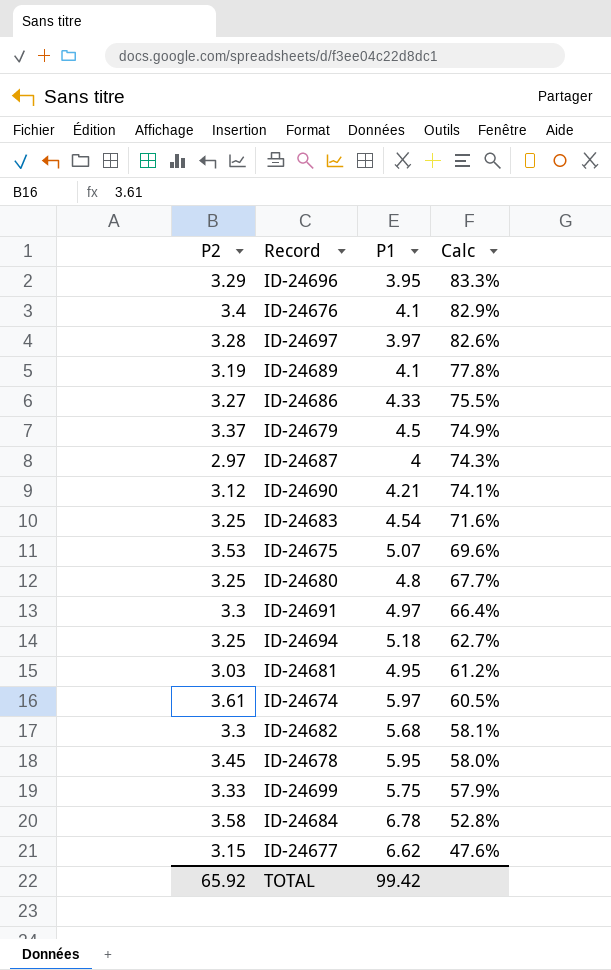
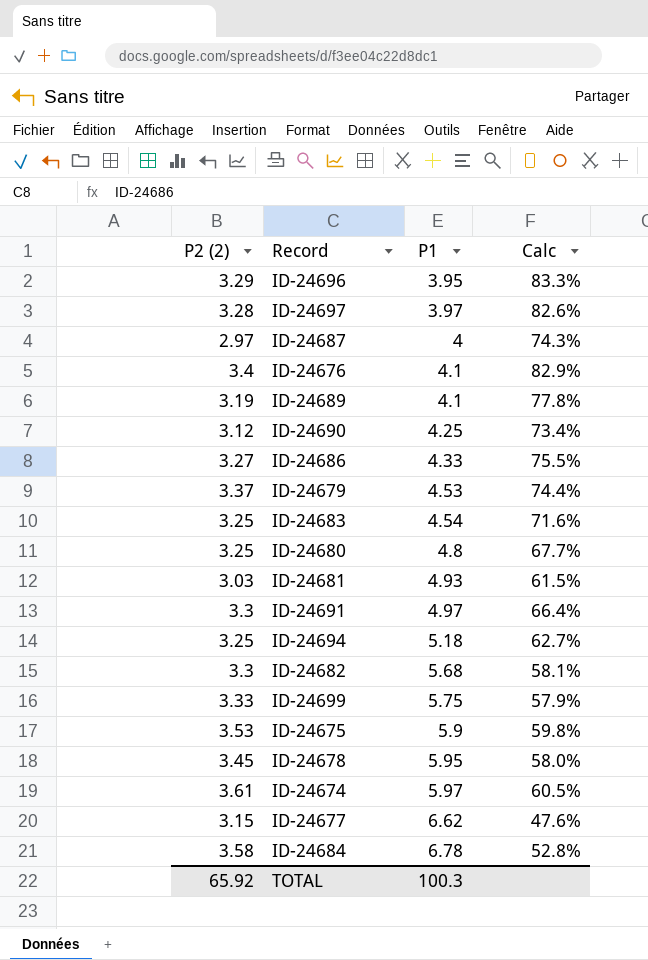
row order: Calc descending -> P1 ascending
column name: P2 -> P2 (2)
ID-24690 | P1: 4.21 -> 4.25
ID-24690 | Calc: 74.1% -> 73.4%
ID-24679 | P1: 4.5 -> 4.53
ID-24679 | Calc: 74.9% -> 74.4%
ID-24681 | P1: 4.95 -> 4.93
ID-24681 | Calc: 61.2% -> 61.5%
ID-24675 | P1: 5.07 -> 5.9
ID-24675 | Calc: 69.6% -> 59.8%
TOTAL | P1: 99.42 -> 100.3

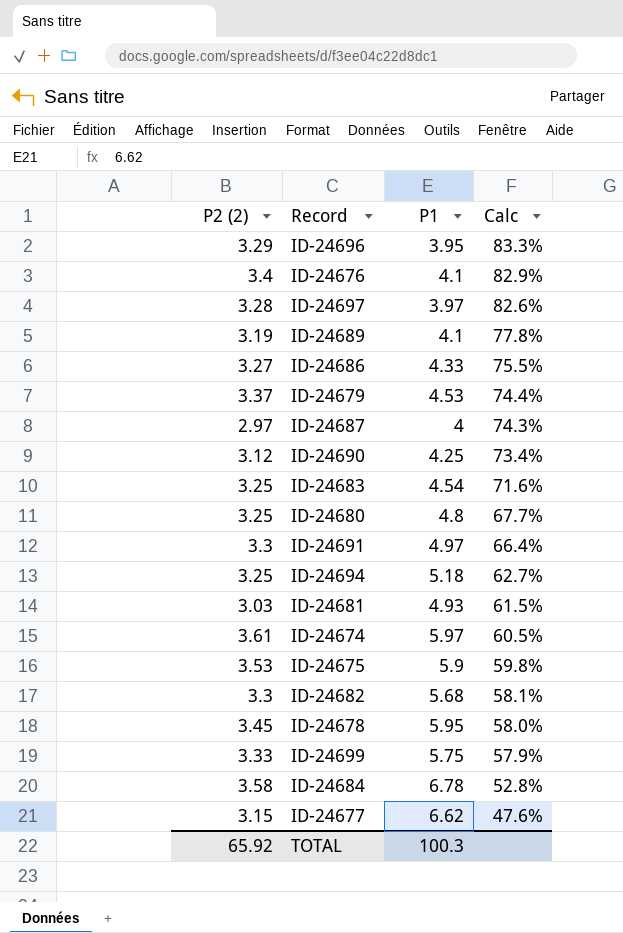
row order: P1 ascending -> Calc descending

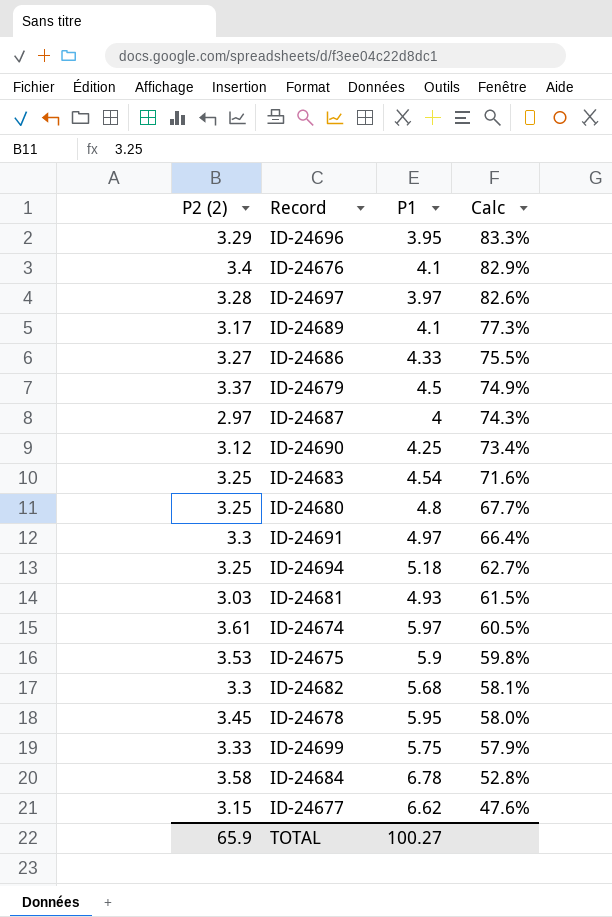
ID-24689 | P2 (2): 3.19 -> 3.17
ID-24689 | Calc: 77.8% -> 77.3%
ID-24679 | P1: 4.53 -> 4.5
ID-24679 | Calc: 74.4% -> 74.9%
TOTAL | P2 (2): 65.92 -> 65.9
TOTAL | P1: 100.3 -> 100.27

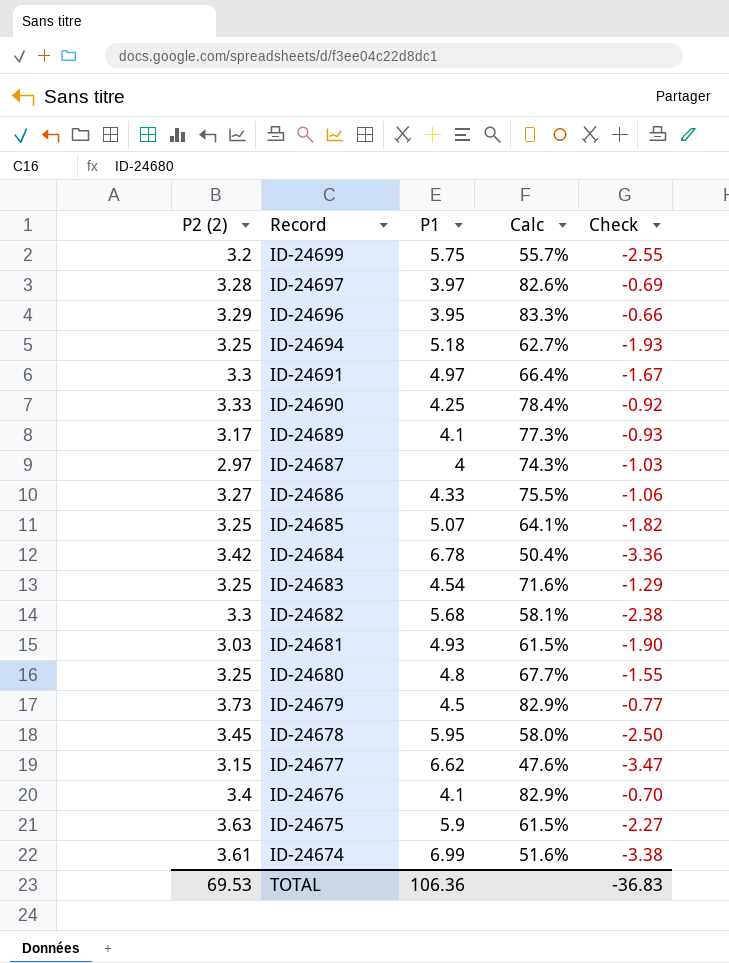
row order: Calc descending -> Record descending
column Check | formula: none -> [P2 (2)] - [P1]
ID-24699 | P2 (2): 3.33 -> 3.2
ID-24699 | Calc: 57.9% -> 55.7%
ID-24690 | P2 (2): 3.12 -> 3.33
ID-24690 | Calc: 73.4% -> 78.4%
row ID-24685: none -> 3.25 | 5.07 | 64.1% | -1.82
ID-24684 | P2 (2): 3.58 -> 3.42
ID-24684 | Calc: 52.8% -> 50.4%
ID-24679 | P2 (2): 3.37 -> 3.73
ID-24679 | Calc: 74.9% -> 82.9%
ID-24675 | P2 (2): 3.53 -> 3.63
ID-24675 | Calc: 59.8% -> 61.5%
ID-24674 | P1: 5.97 -> 6.99
ID-24674 | Calc: 60.5% -> 51.6%
TOTAL | P2 (2): 65.9 -> 69.53
TOTAL | P1: 100.27 -> 106.36

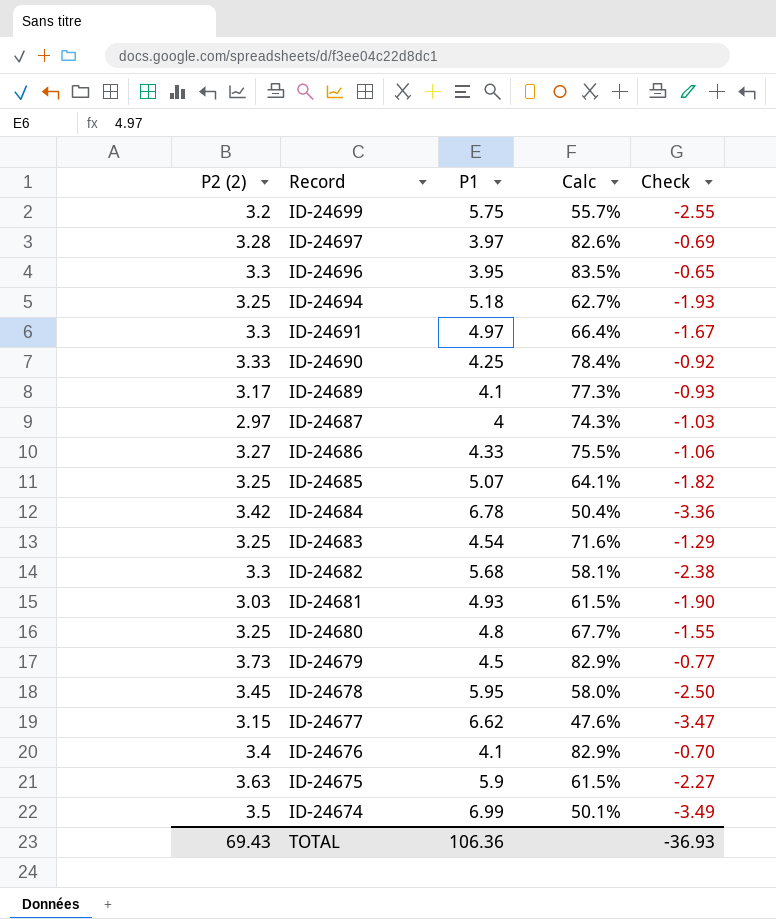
ID-24696 | P2 (2): 3.29 -> 3.3
ID-24696 | Calc: 83.3% -> 83.5%
ID-24696 | Check: -0.66 -> -0.65
ID-24674 | P2 (2): 3.61 -> 3.5
ID-24674 | Calc: 51.6% -> 50.1%
ID-24674 | Check: -3.38 -> -3.49
TOTAL | P2 (2): 69.53 -> 69.43
TOTAL | Check: -36.83 -> -36.93

